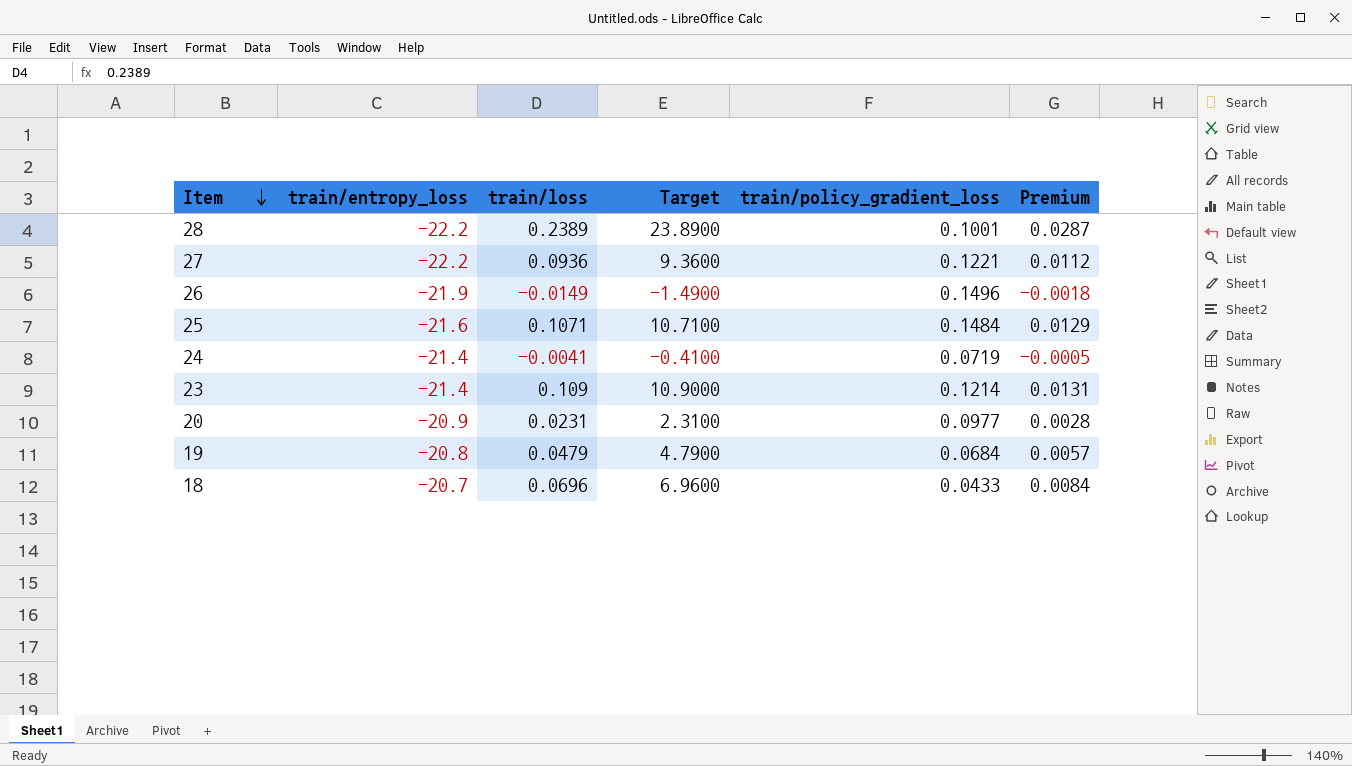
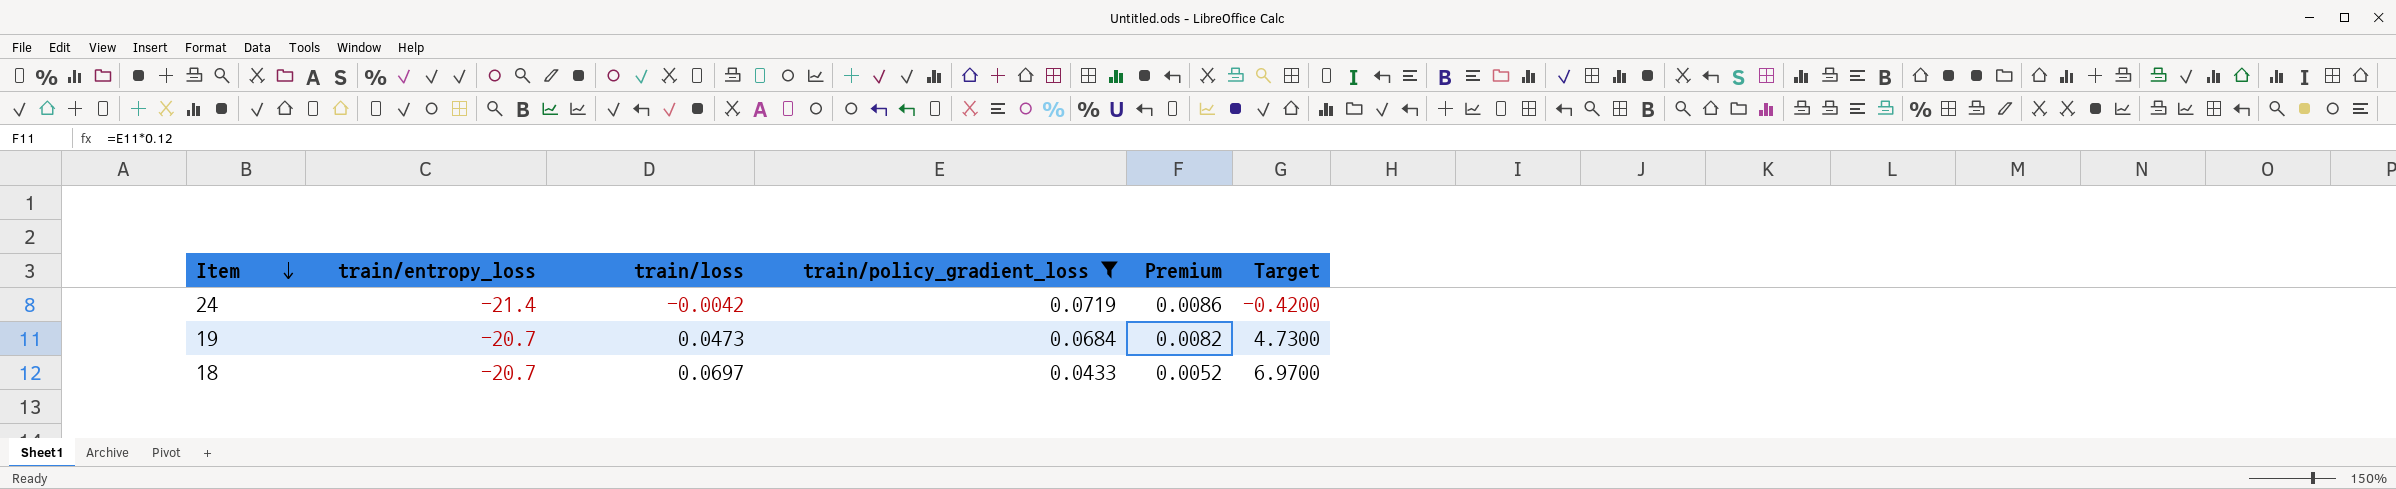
filter: none -> train/policy_gradient_loss <= 0.0719
column Premium | formula: [train/loss] * 0.12 -> [train/policy_gradient_loss] * 0.12
column Target | position: 4 -> 6
24 | train/loss: -0.0041 -> -0.0042
24 | Target: -0.4100 -> -0.4200
19 | train/entropy_loss: -20.8 -> -20.7
19 | train/loss: 0.0479 -> 0.0473
19 | Target: 4.7900 -> 4.7300
18 | train/loss: 0.0696 -> 0.0697
18 | Target: 6.9600 -> 6.9700

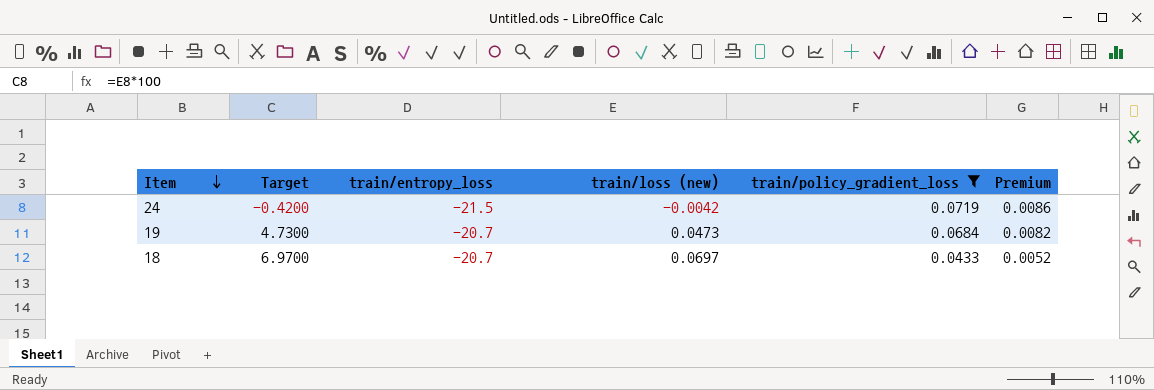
column Target | position: 6 -> 2
column name: train/loss -> train/loss (new)
24 | train/entropy_loss: -21.4 -> -21.5

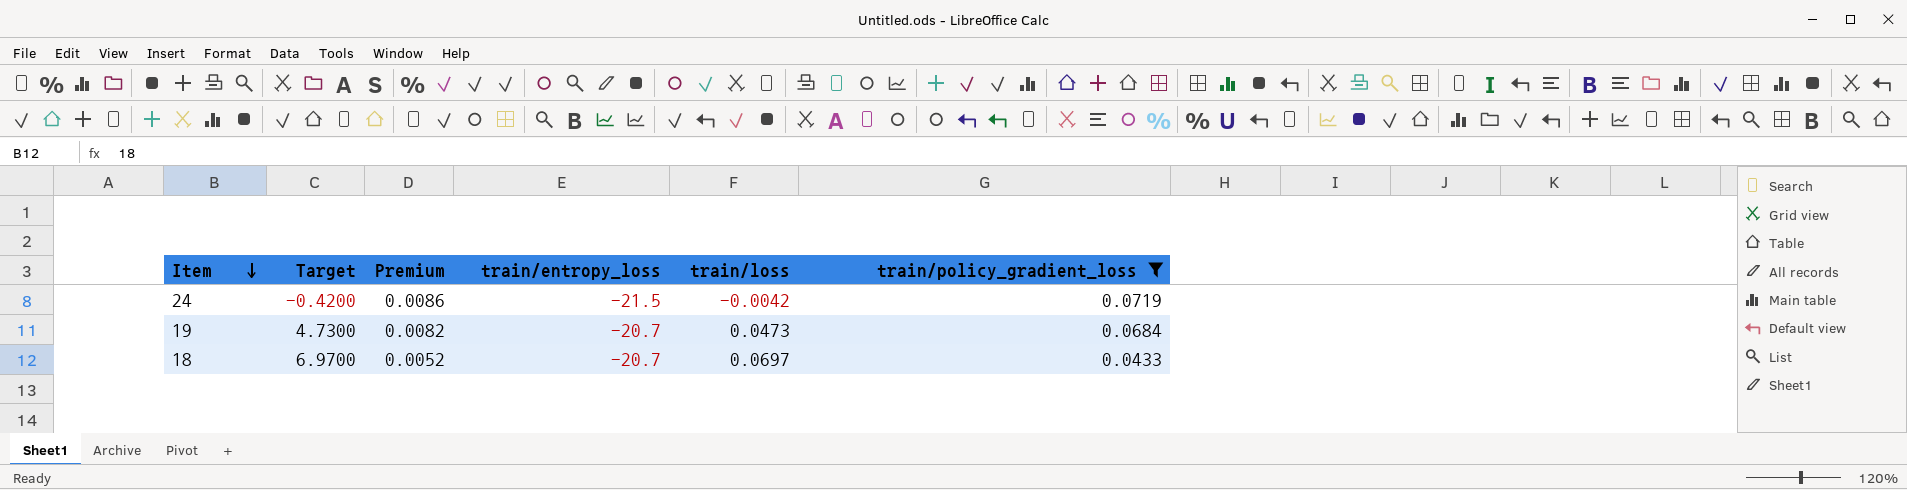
column Premium | position: 6 -> 3
column name: train/loss (new) -> train/loss

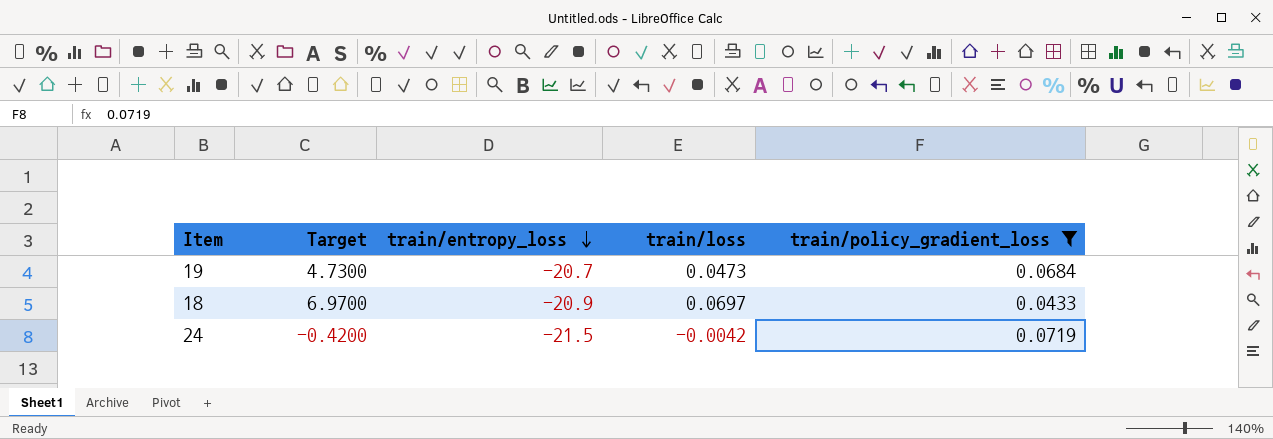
row order: Item descending -> train/entropy_loss descending
column Premium | formula: [train/policy_gradient_loss] * 0.12 -> none
18 | train/entropy_loss: -20.7 -> -20.9

